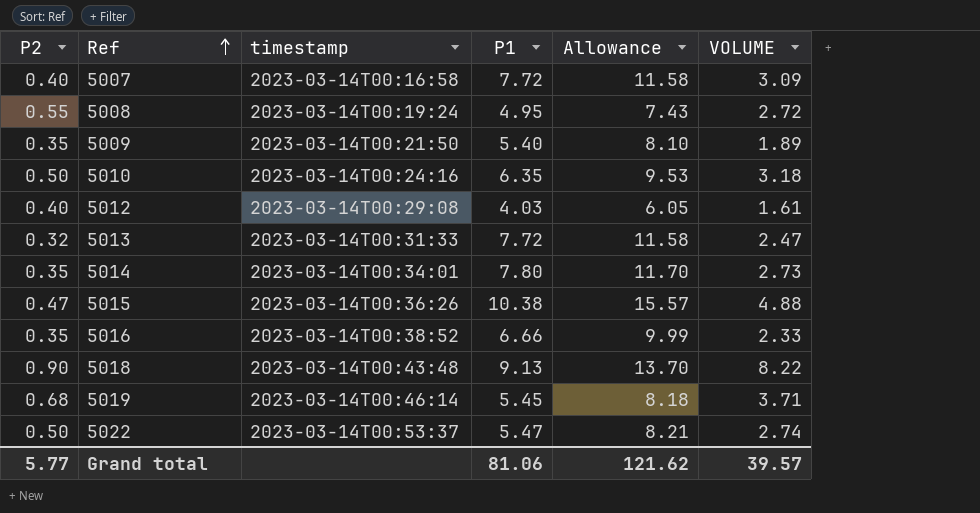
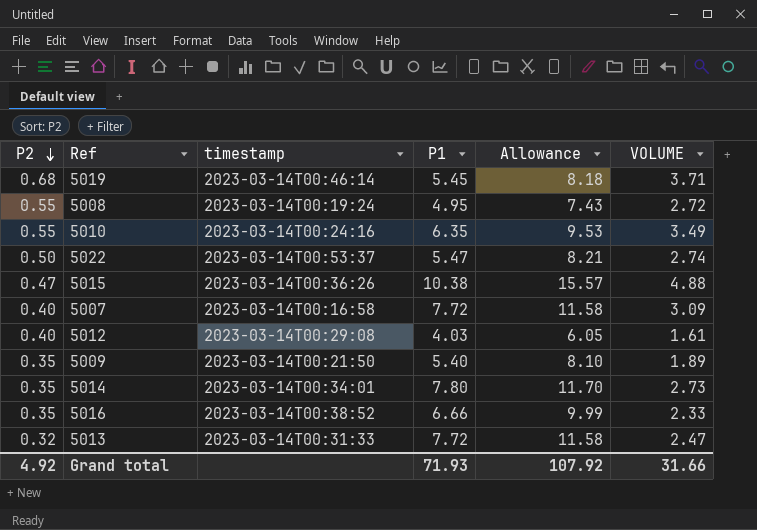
row order: Ref ascending -> P2 descending
row 5018: 0.90 | 2023-03-14T00:43:48 | 9.13 | 13.70 | 8.22 -> none
5010 | P2: 0.50 -> 0.55
5010 | VOLUME: 3.18 -> 3.49
Grand total | P2: 5.77 -> 4.92
Grand total | P1: 81.06 -> 71.93
Grand total | Allowance: 121.62 -> 107.92
Grand total | VOLUME: 39.57 -> 31.66

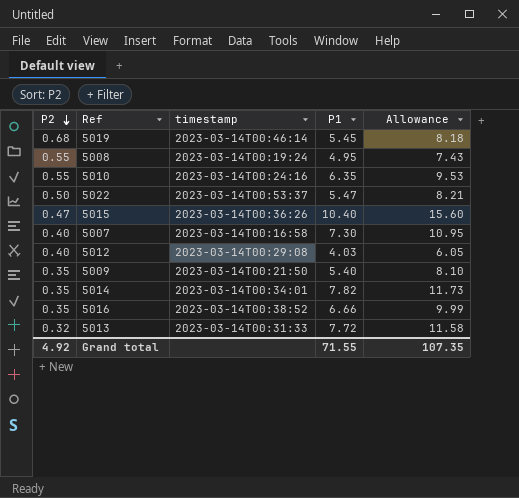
column VOLUME | formula: [P2] * [P1] -> none
5015 | P1: 10.38 -> 10.40
5015 | Allowance: 15.57 -> 15.60
5007 | P1: 7.72 -> 7.30
5007 | Allowance: 11.58 -> 10.95
5014 | P1: 7.80 -> 7.82
5014 | Allowance: 11.70 -> 11.73
Grand total | P1: 71.93 -> 71.55
Grand total | Allowance: 107.92 -> 107.35

